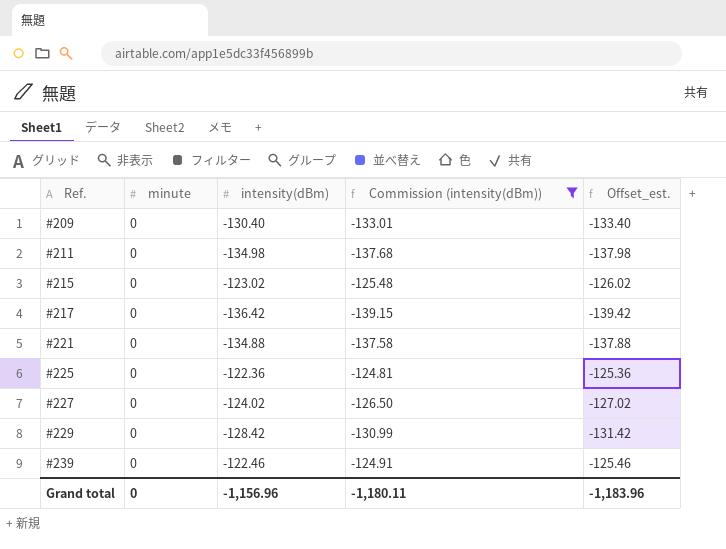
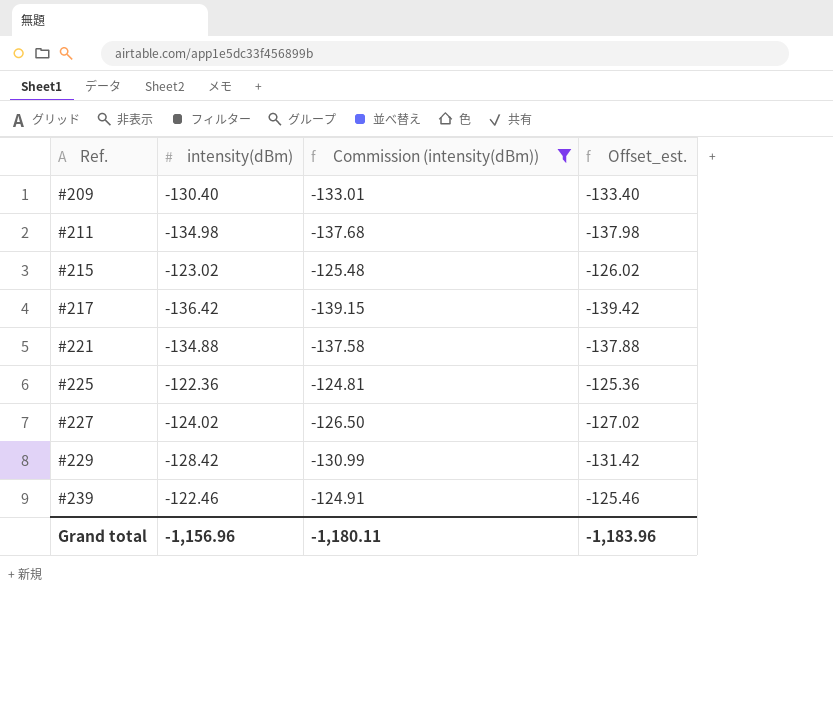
column minute | position: 2 -> none

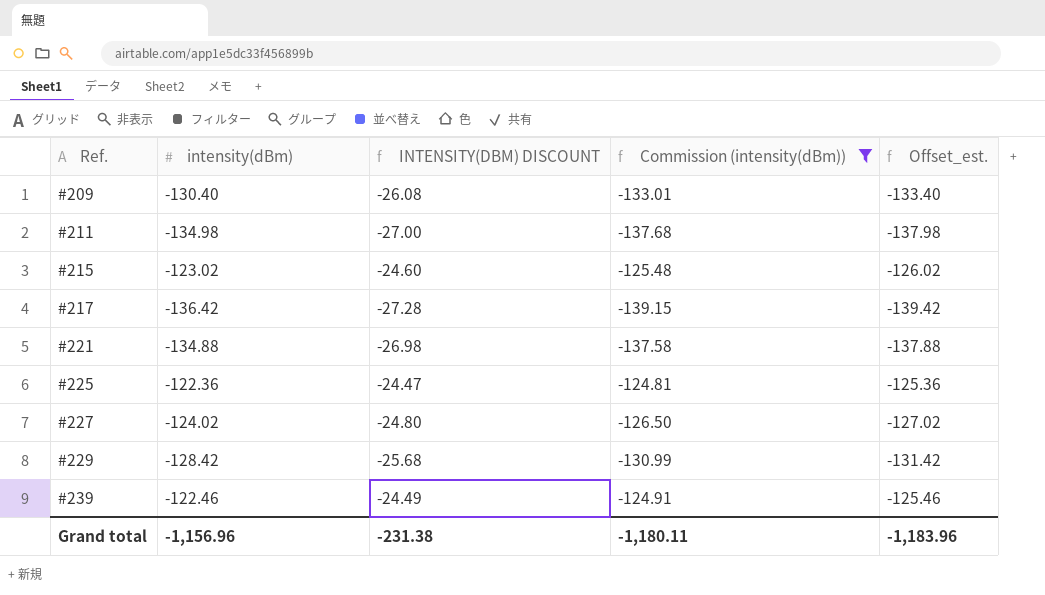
column INTENSITY(DBM) DISCOUNT | formula: none -> [intensity(dBm)] * 0.2

